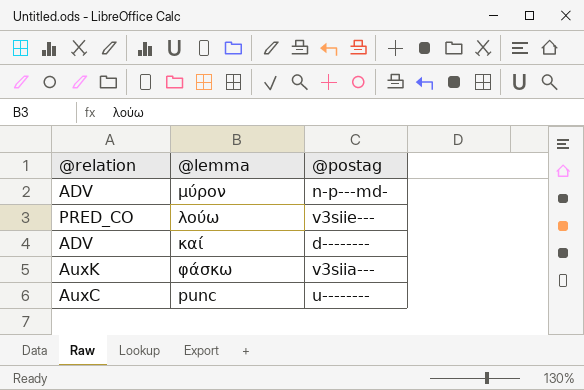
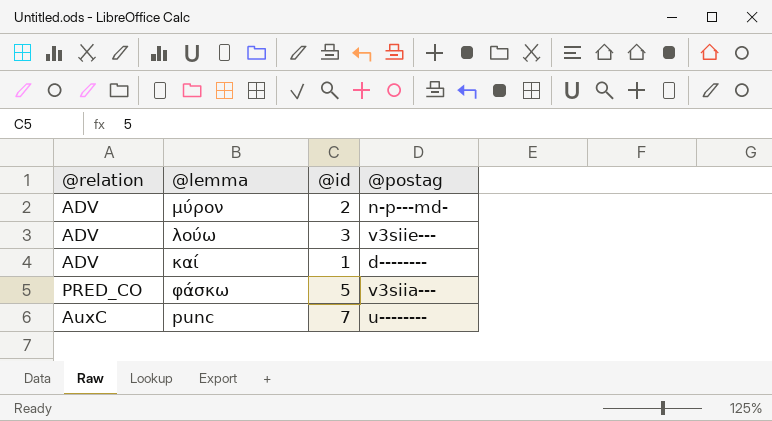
column @id | position: none -> 3
λούω | @relation: PRED_CO -> ADV
φάσκω | @relation: AuxK -> PRED_CO

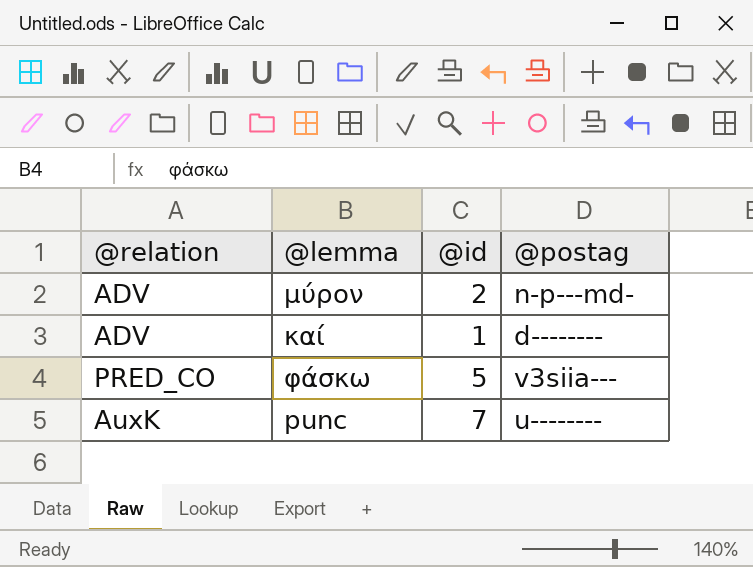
row λούω: ADV | 3 | v3siie--- -> none
punc | @relation: AuxC -> AuxK

